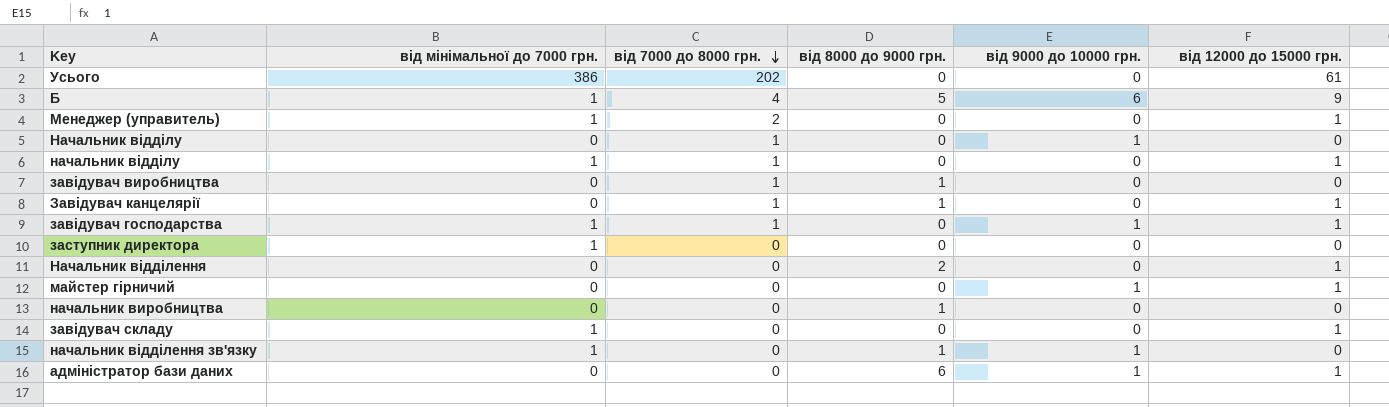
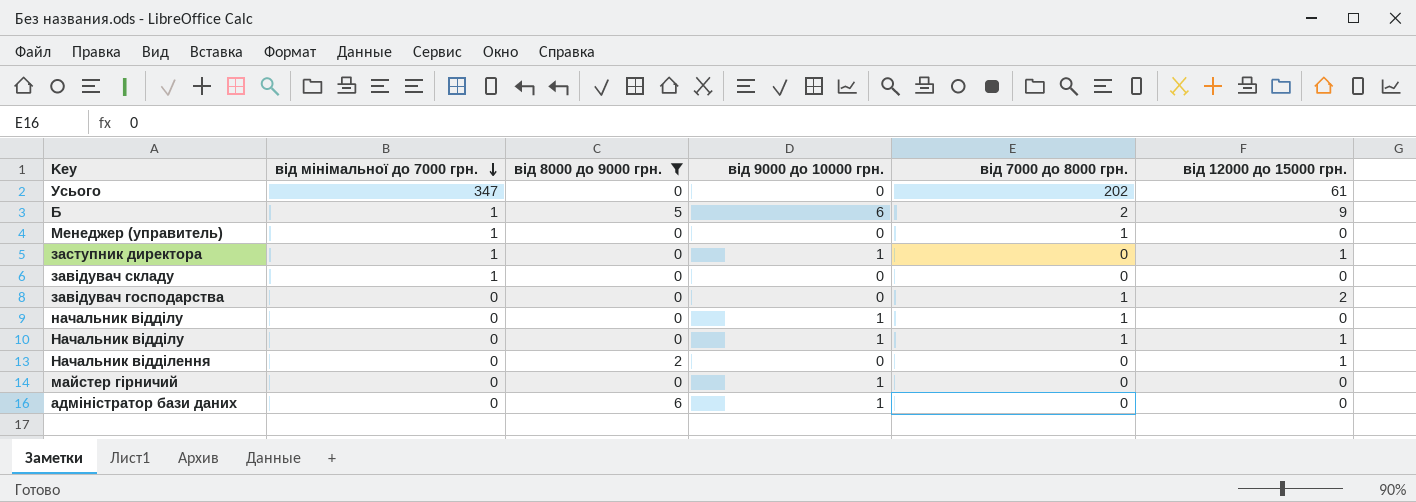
filter: none -> від 8000 до 9000 грн. != 1
row order: від 7000 до 8000 грн. descending -> від мінімальної до 7000 грн. descending
column від 7000 до 8000 грн. | position: 3 -> 5
Усього | від мінімальної до 7000 грн.: 386 -> 347
Б | від 7000 до 8000 грн.: 4 -> 2
Менеджер (управитель) | від 7000 до 8000 грн.: 2 -> 1
Менеджер (управитель) | від 12000 до 15000 грн.: 1 -> 0
заступник директора | від 9000 до 10000 грн.: 0 -> 1
заступник директора | від 12000 до 15000 грн.: 0 -> 1
завідувач складу | від 12000 до 15000 грн.: 1 -> 0
завідувач господарства | від мінімальної до 7000 грн.: 1 -> 0
завідувач господарства | від 9000 до 10000 грн.: 1 -> 0
завідувач господарства | від 12000 до 15000 грн.: 1 -> 2
начальник відділу | від мінімальної до 7000 грн.: 1 -> 0
начальник відділу | від 9000 до 10000 грн.: 0 -> 1
начальник відділу | від 12000 до 15000 грн.: 1 -> 0
Начальник відділу | від 12000 до 15000 грн.: 0 -> 1
майстер гірничий | від 12000 до 15000 грн.: 1 -> 0
адміністратор бази даних | від 12000 до 15000 грн.: 1 -> 0

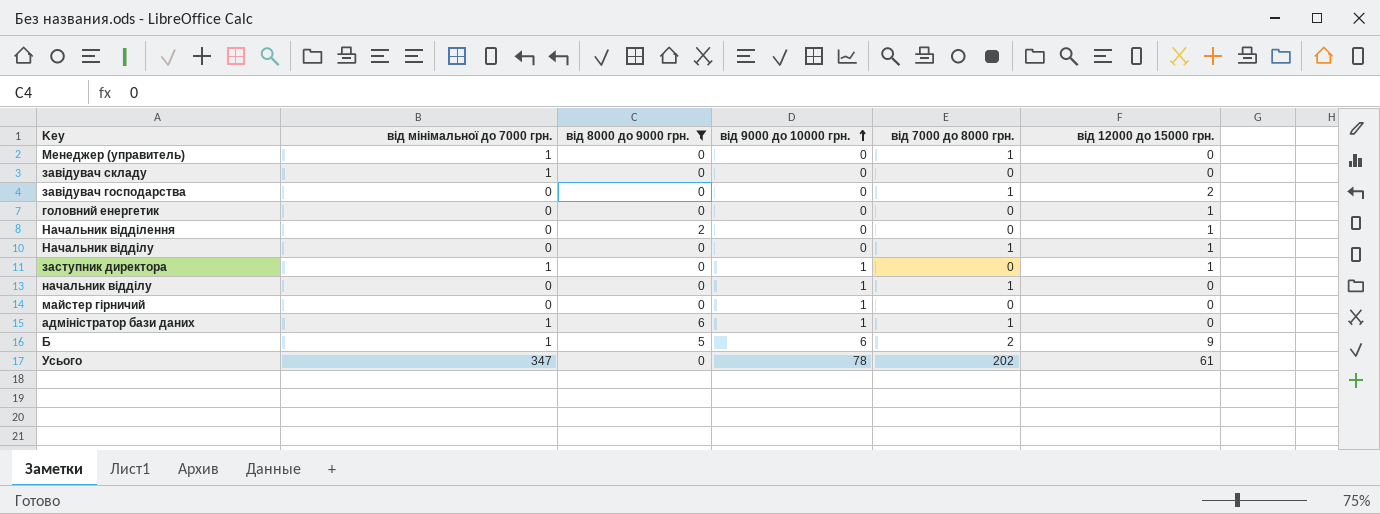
row order: від мінімальної до 7000 грн. descending -> від 9000 до 10000 грн. ascending
row головний енергетик: none -> 0 | 0 | 0 | 0 | 1
Начальник відділу | від 9000 до 10000 грн.: 1 -> 0
адміністратор бази даних | від мінімальної до 7000 грн.: 0 -> 1
адміністратор бази даних | від 7000 до 8000 грн.: 0 -> 1
Усього | від 9000 до 10000 грн.: 0 -> 78

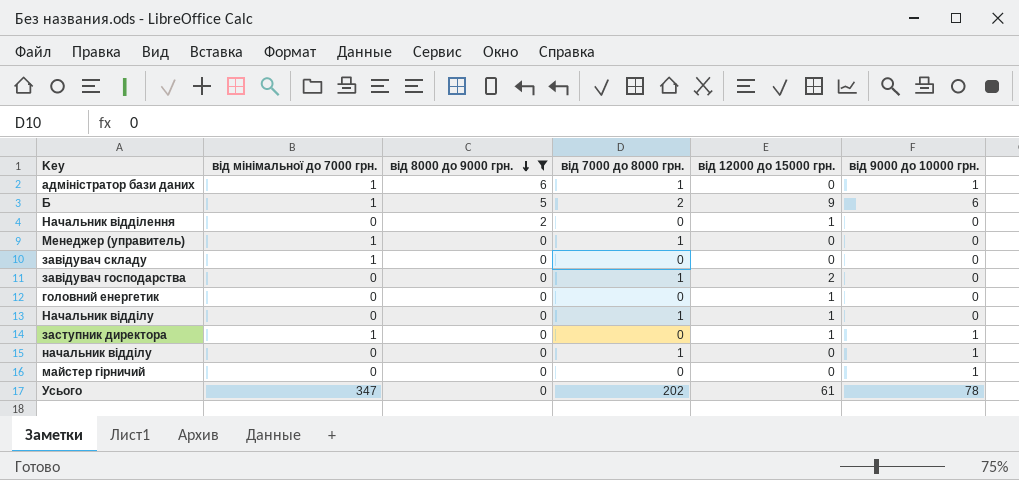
row order: від 9000 до 10000 грн. ascending -> від 8000 до 9000 грн. descending
column від 9000 до 10000 грн. | position: 4 -> 6

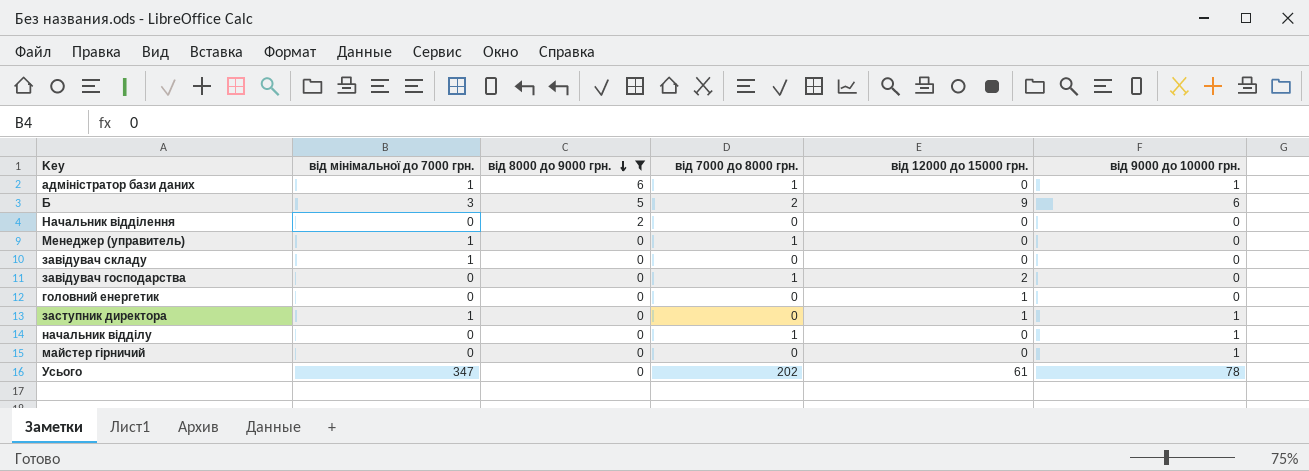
row Начальник відділу: 0 | 0 | 1 | 1 | 0 -> none
Б | від мінімальної до 7000 грн.: 1 -> 3
Начальник відділення | від 12000 до 15000 грн.: 1 -> 0

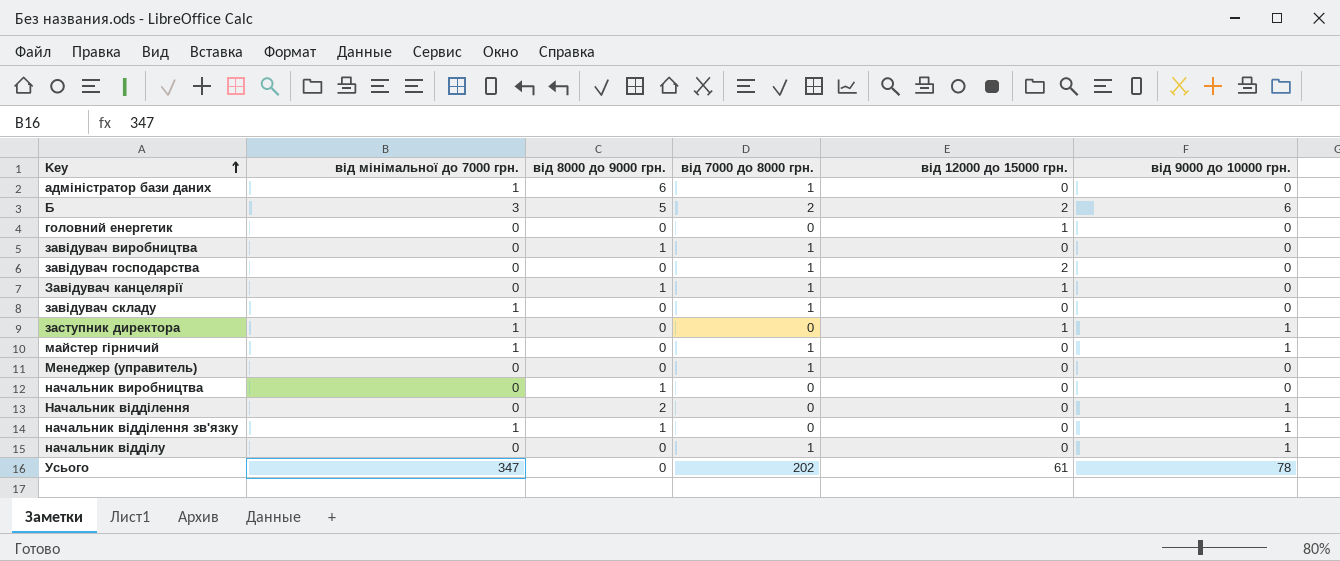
filter: від 8000 до 9000 грн. != 1 -> none
row order: від 8000 до 9000 грн. descending -> Key ascending
адміністратор бази даних | від 9000 до 10000 грн.: 1 -> 0
Б | від 12000 до 15000 грн.: 9 -> 2
завідувач складу | від 7000 до 8000 грн.: 0 -> 1
майстер гірничий | від мінімальної до 7000 грн.: 0 -> 1
майстер гірничий | від 7000 до 8000 грн.: 0 -> 1
Менеджер (управитель) | від мінімальної до 7000 грн.: 1 -> 0
Начальник відділення | від 9000 до 10000 грн.: 0 -> 1

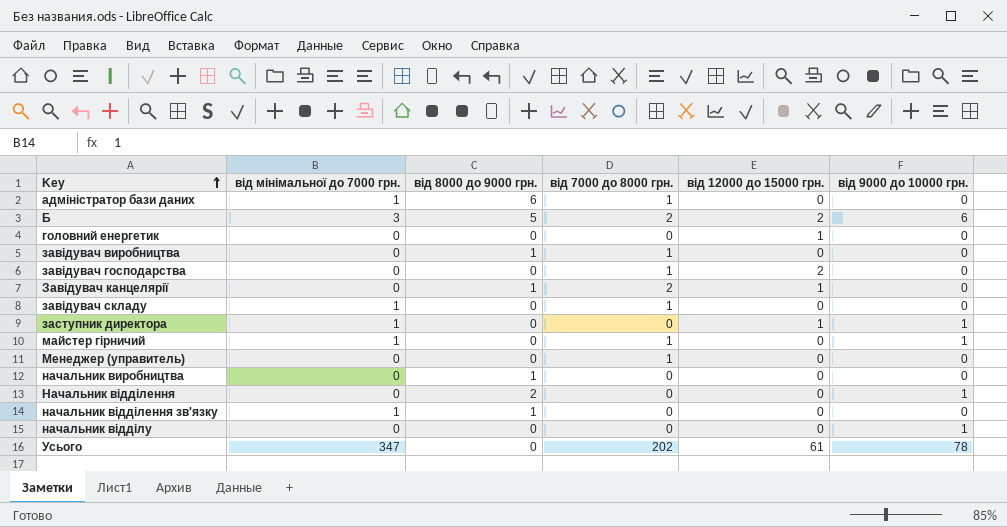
Завідувач канцелярії | від 7000 до 8000 грн.: 1 -> 2
начальник відділення зв'язку | від 9000 до 10000 грн.: 1 -> 0
начальник відділу | від 7000 до 8000 грн.: 1 -> 0

